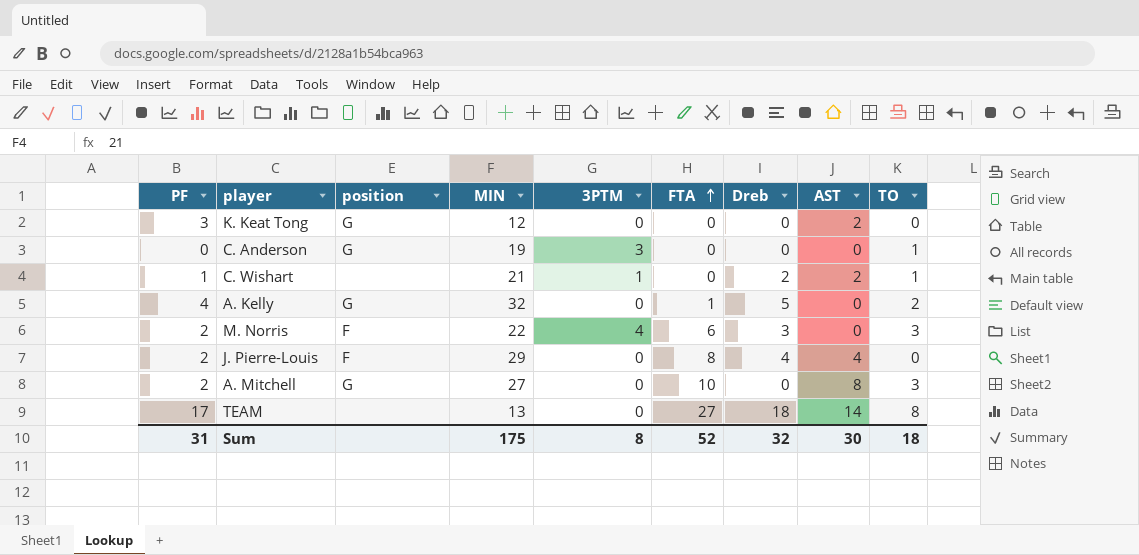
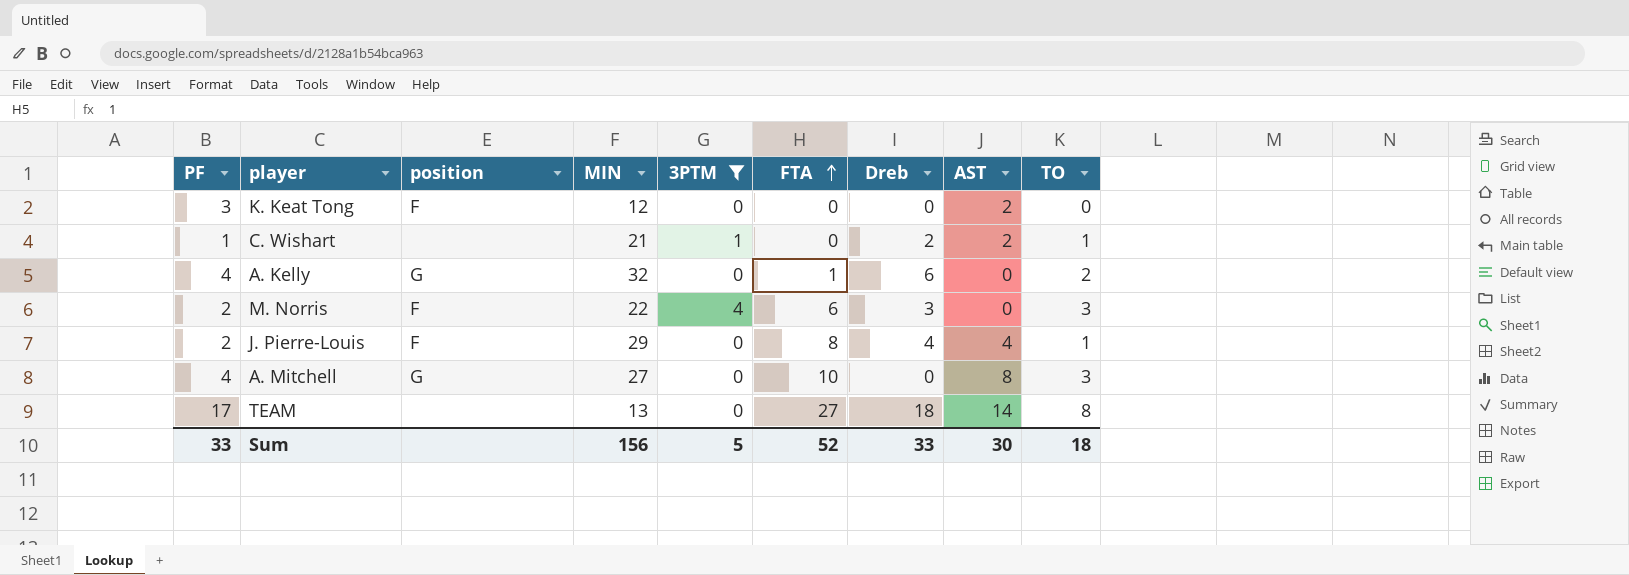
filter: none -> 3PTM != 3
K. Keat Tong | position: G -> F
A. Kelly | Dreb: 5 -> 6
J. Pierre-Louis | TO: 0 -> 1
A. Mitchell | PF: 2 -> 4
Sum | PF: 31 -> 33
Sum | MIN: 175 -> 156
Sum | 3PTM: 8 -> 5
Sum | Dreb: 32 -> 33

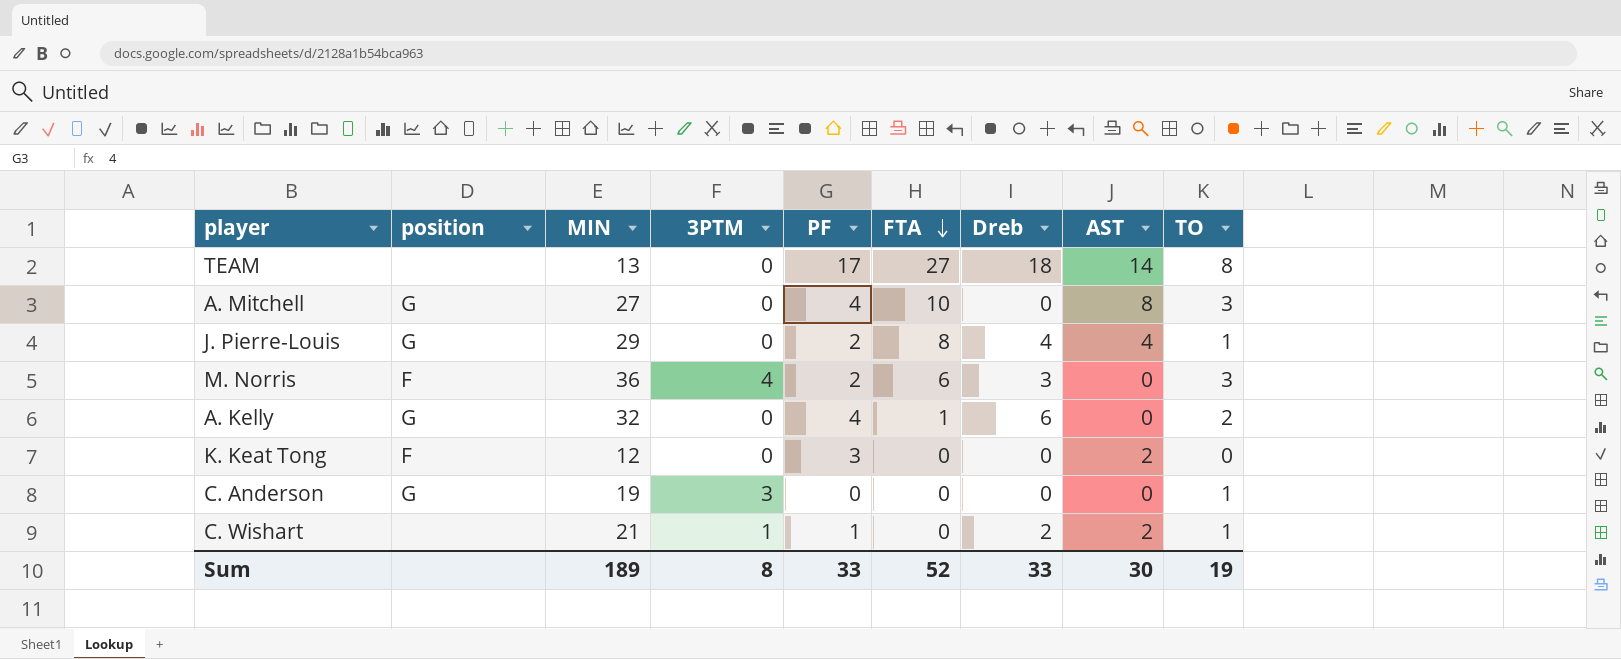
filter: 3PTM != 3 -> none
row order: FTA ascending -> FTA descending
column PF | position: 1 -> 5
J. Pierre-Louis | position: F -> G
M. Norris | MIN: 22 -> 36
Sum | MIN: 156 -> 189
Sum | 3PTM: 5 -> 8
Sum | TO: 18 -> 19

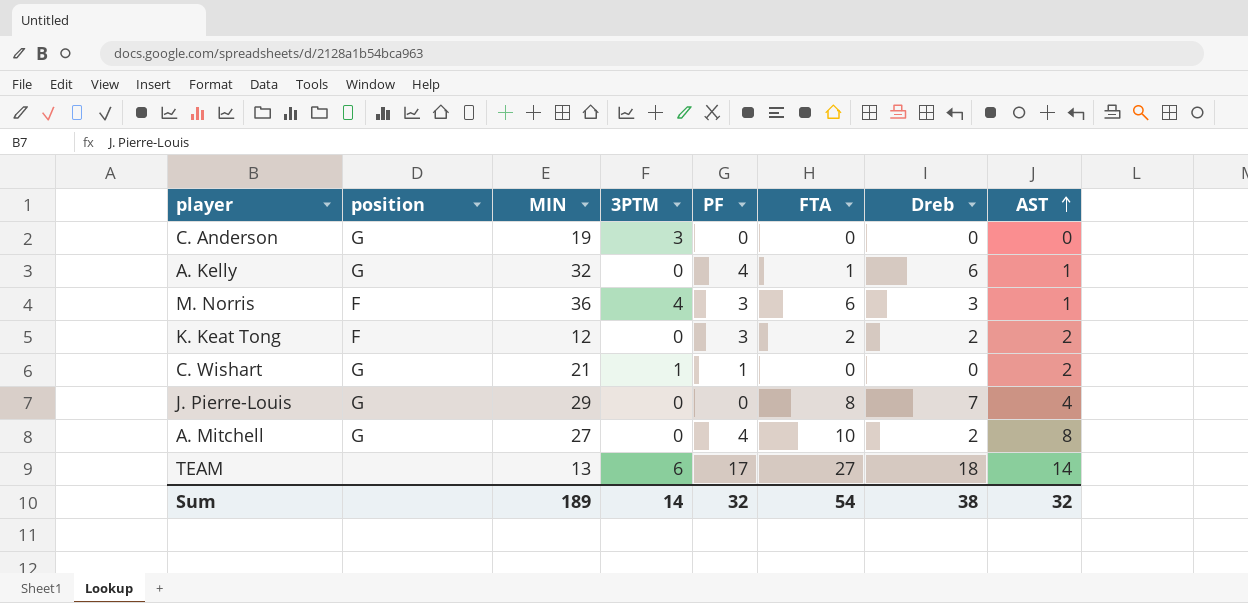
row order: FTA descending -> AST ascending
column TO | position: 9 -> none
A. Kelly | AST: 0 -> 1
M. Norris | PF: 2 -> 3
M. Norris | AST: 0 -> 1
K. Keat Tong | FTA: 0 -> 2
K. Keat Tong | Dreb: 0 -> 2
C. Wishart | position: none -> G
C. Wishart | Dreb: 2 -> 0
J. Pierre-Louis | PF: 2 -> 0
J. Pierre-Louis | Dreb: 4 -> 7
A. Mitchell | Dreb: 0 -> 2
TEAM | 3PTM: 0 -> 6
Sum | 3PTM: 8 -> 14
Sum | PF: 33 -> 32
Sum | FTA: 52 -> 54
Sum | Dreb: 33 -> 38
Sum | AST: 30 -> 32

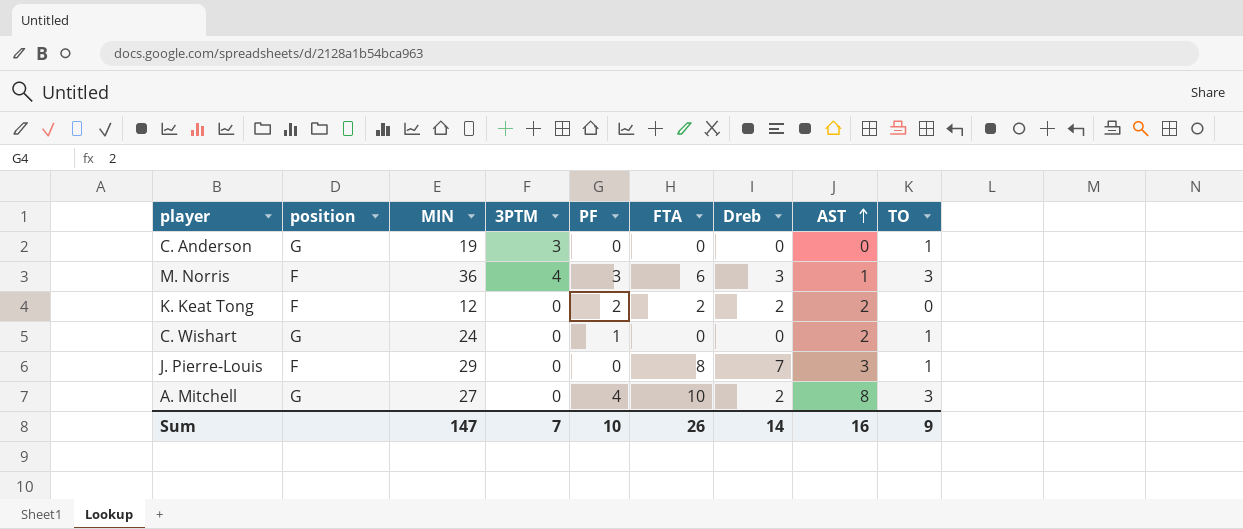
column TO | position: none -> 9
row A. Kelly: G | 32 | 0 | 4 | 1 | 6 | 1 -> none
row TEAM: none | 13 | 6 | 17 | 27 | 18 | 14 -> none
K. Keat Tong | PF: 3 -> 2
C. Wishart | MIN: 21 -> 24
C. Wishart | 3PTM: 1 -> 0
J. Pierre-Louis | position: G -> F
J. Pierre-Louis | AST: 4 -> 3
Sum | MIN: 189 -> 147
Sum | 3PTM: 14 -> 7
Sum | PF: 32 -> 10
Sum | FTA: 54 -> 26
Sum | Dreb: 38 -> 14
Sum | AST: 32 -> 16

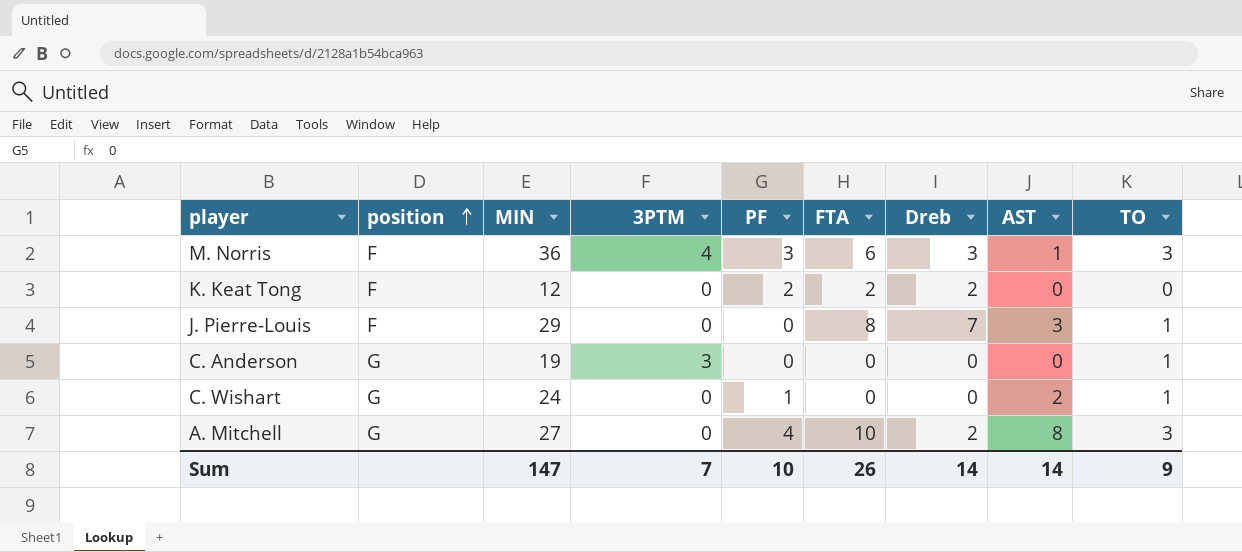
row order: AST ascending -> position ascending
K. Keat Tong | AST: 2 -> 0
Sum | AST: 16 -> 14

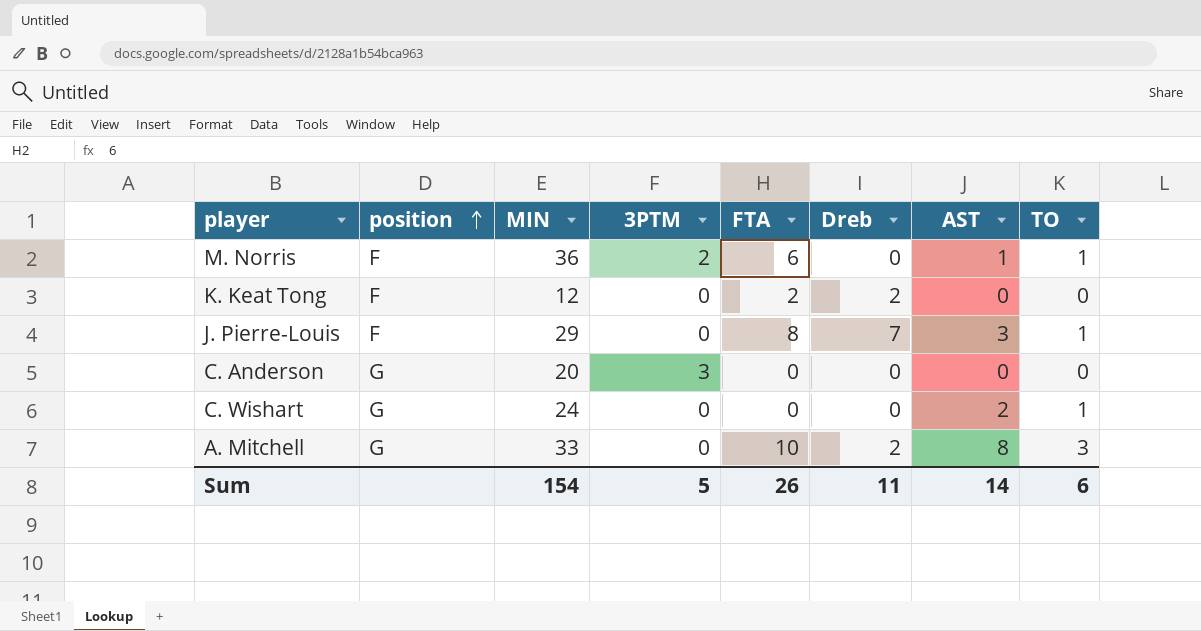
column PF | position: 5 -> none
M. Norris | 3PTM: 4 -> 2
M. Norris | Dreb: 3 -> 0
M. Norris | TO: 3 -> 1
C. Anderson | MIN: 19 -> 20
C. Anderson | TO: 1 -> 0
A. Mitchell | MIN: 27 -> 33
Sum | MIN: 147 -> 154
Sum | 3PTM: 7 -> 5
Sum | Dreb: 14 -> 11
Sum | TO: 9 -> 6

